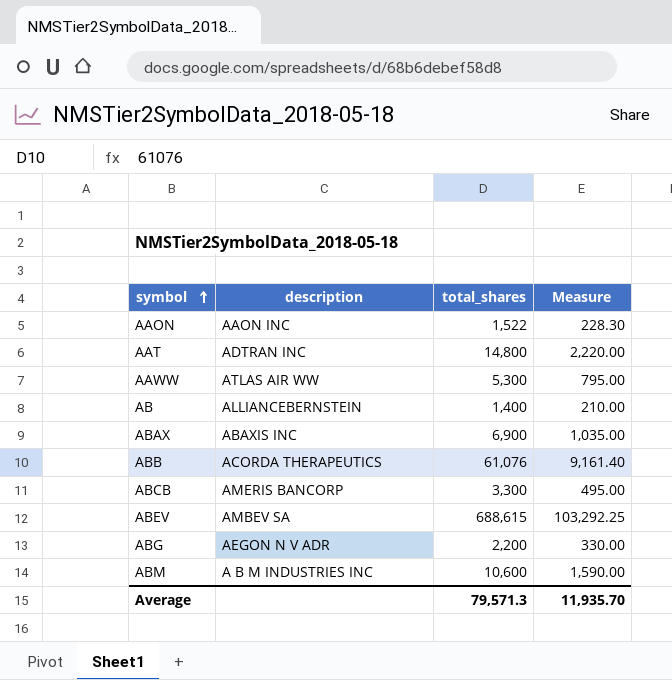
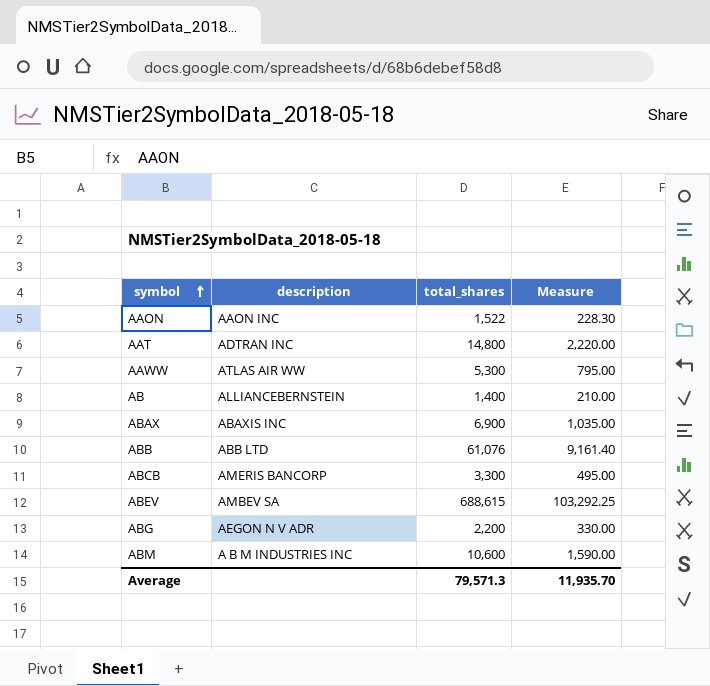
ABB | description: ACORDA THERAPEUTICS -> ABB LTD

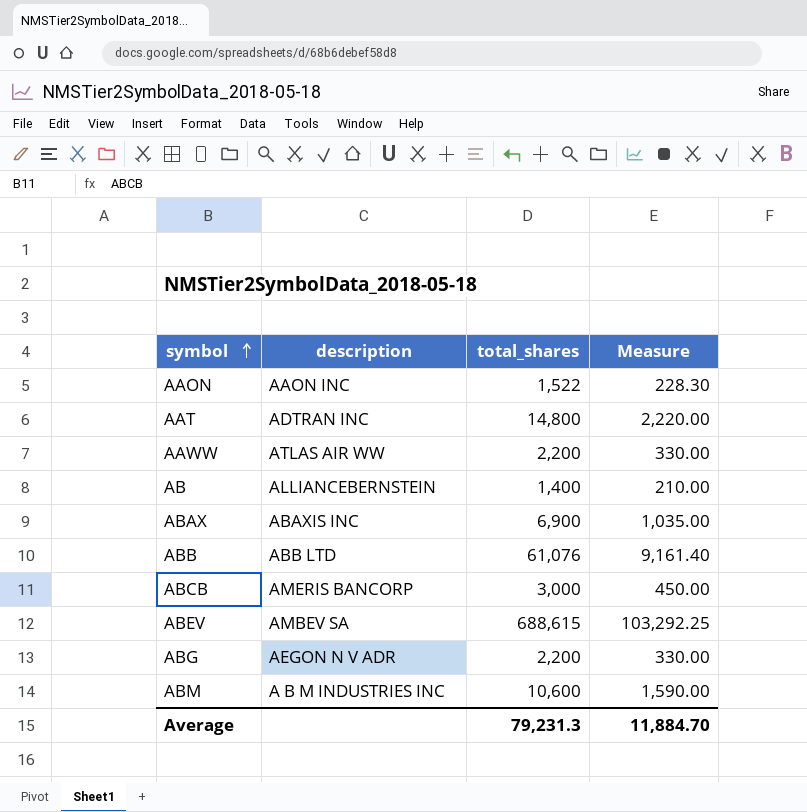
AAWW | total_shares: 5,300 -> 2,200
AAWW | Measure: 795.00 -> 330.00
ABCB | total_shares: 3,300 -> 3,000
ABCB | Measure: 495.00 -> 450.00
Average | total_shares: 79,571.3 -> 79,231.3
Average | Measure: 11,935.70 -> 11,884.70

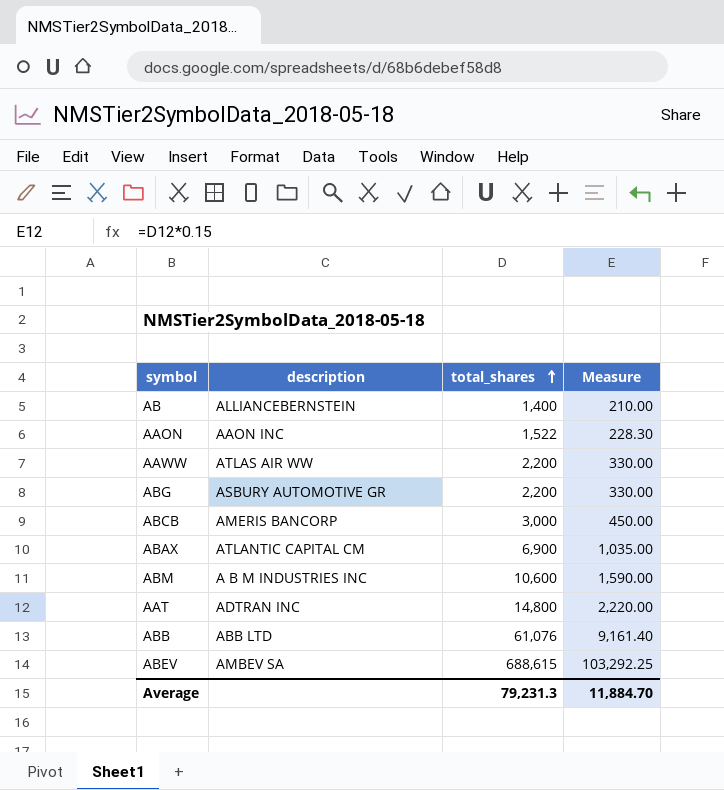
row order: symbol ascending -> total_shares ascending
ABG | description: AEGON N V ADR -> ASBURY AUTOMOTIVE GR
ABAX | description: ABAXIS INC -> ATLANTIC CAPITAL CM

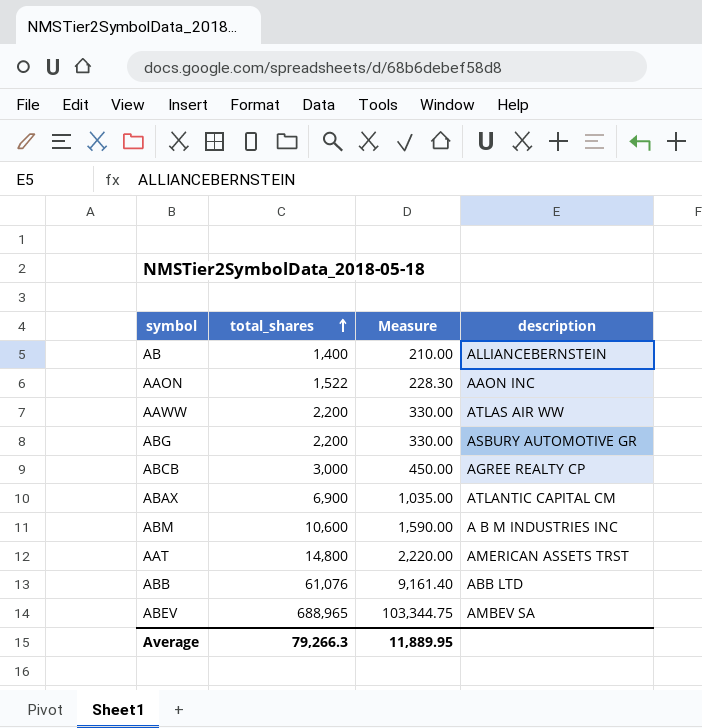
column description | position: 2 -> 4
ABCB | description: AMERIS BANCORP -> AGREE REALTY CP
AAT | description: ADTRAN INC -> AMERICAN ASSETS TRST
ABEV | total_shares: 688,615 -> 688,965
ABEV | Measure: 103,292.25 -> 103,344.75
Average | total_shares: 79,231.3 -> 79,266.3
Average | Measure: 11,884.70 -> 11,889.95

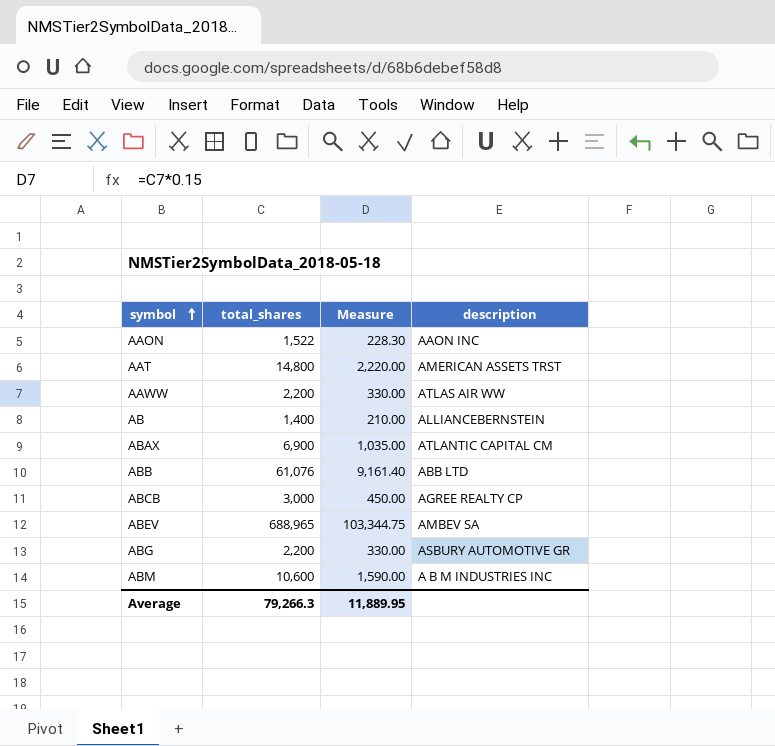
row order: total_shares ascending -> symbol ascending

